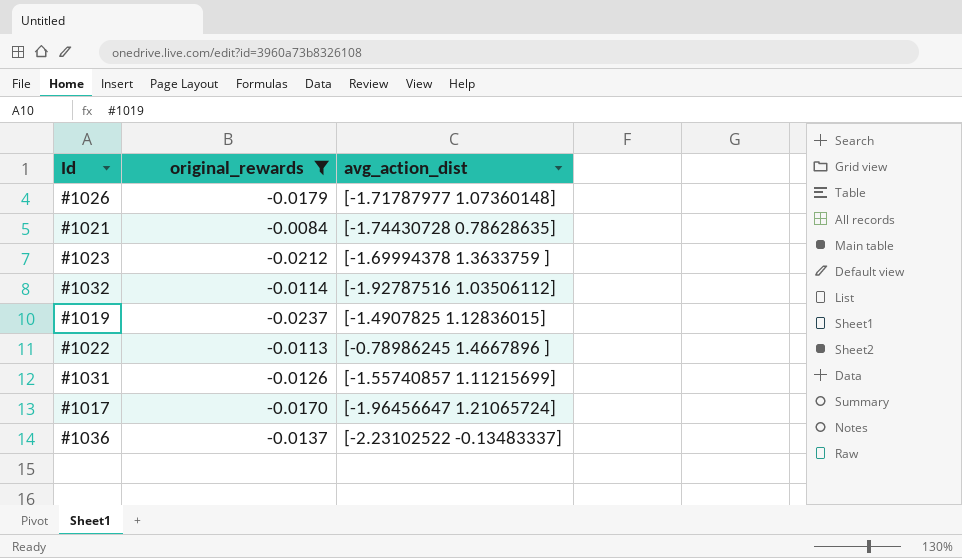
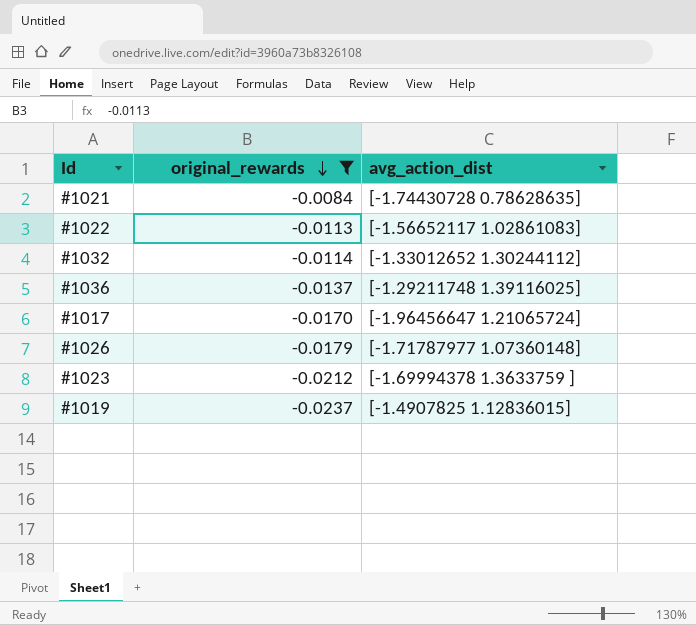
row order: none -> original_rewards descending
row #1031: -0.0126 | [-1.55740857 1.11215699] -> none
#1022 | avg_action_dist: [-0.78986245 1.4667896 ] -> [-1.56652117 1.02861083]
#1032 | avg_action_dist: [-1.92787516 1.03506112] -> [-1.33012652 1.30244112]
#1036 | avg_action_dist: [-2.23102522 -0.13483337] -> [-1.29211748 1.39116025]

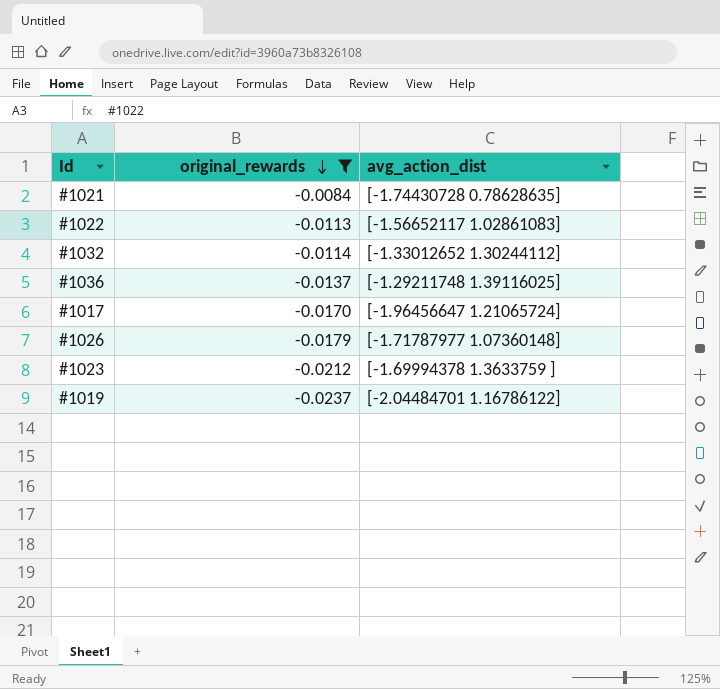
#1019 | avg_action_dist: [-1.4907825 1.12836015] -> [-2.04484701 1.16786122]

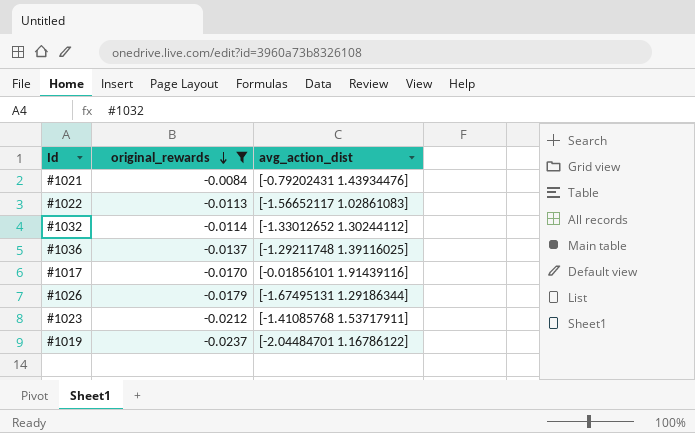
#1021 | avg_action_dist: [-1.74430728 0.78628635] -> [-0.79202431 1.43934476]
#1017 | avg_action_dist: [-1.96456647 1.21065724] -> [-0.01856101 1.91439116]
#1026 | avg_action_dist: [-1.71787977 1.07360148] -> [-1.67495131 1.29186344]
#1023 | avg_action_dist: [-1.69994378 1.3633759 ] -> [-1.41085768 1.53717911]

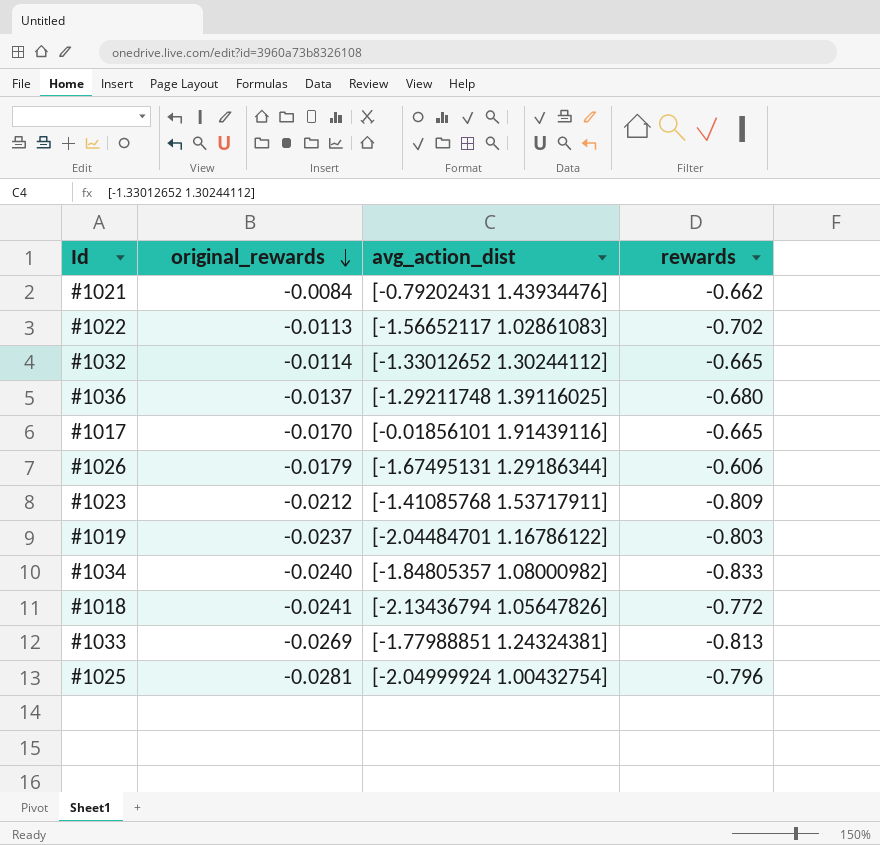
filter: original_rewards >= -0.0237 -> none
column rewards | position: none -> 4

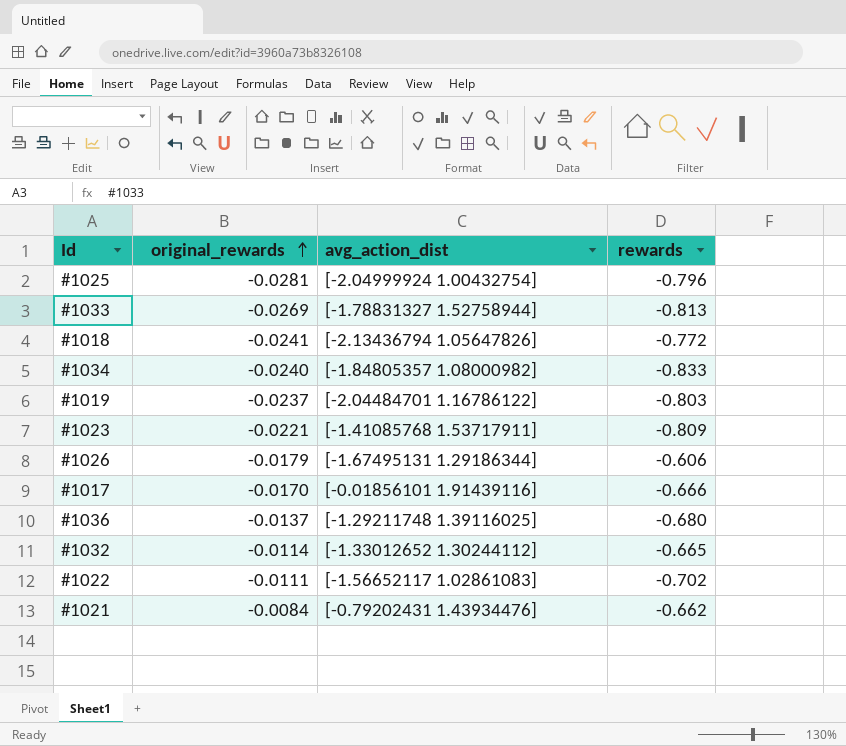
row order: original_rewards descending -> original_rewards ascending
#1033 | avg_action_dist: [-1.77988851 1.24324381] -> [-1.78831327 1.52758944]
#1023 | original_rewards: -0.0212 -> -0.0221
#1017 | rewards: -0.665 -> -0.666
#1022 | original_rewards: -0.0113 -> -0.0111

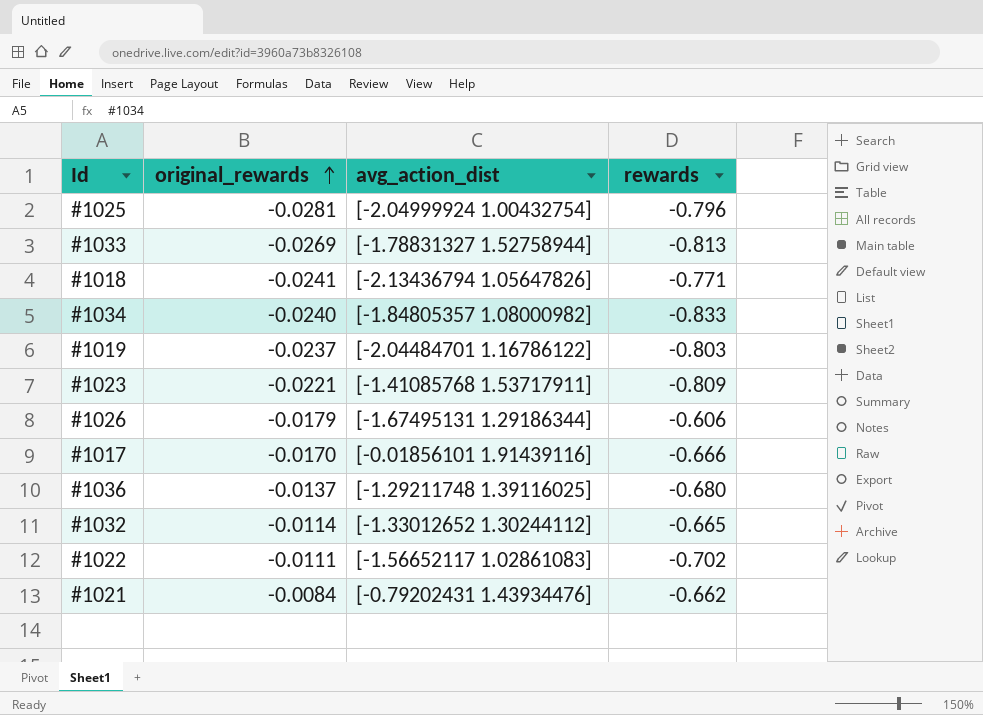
#1018 | rewards: -0.772 -> -0.771

